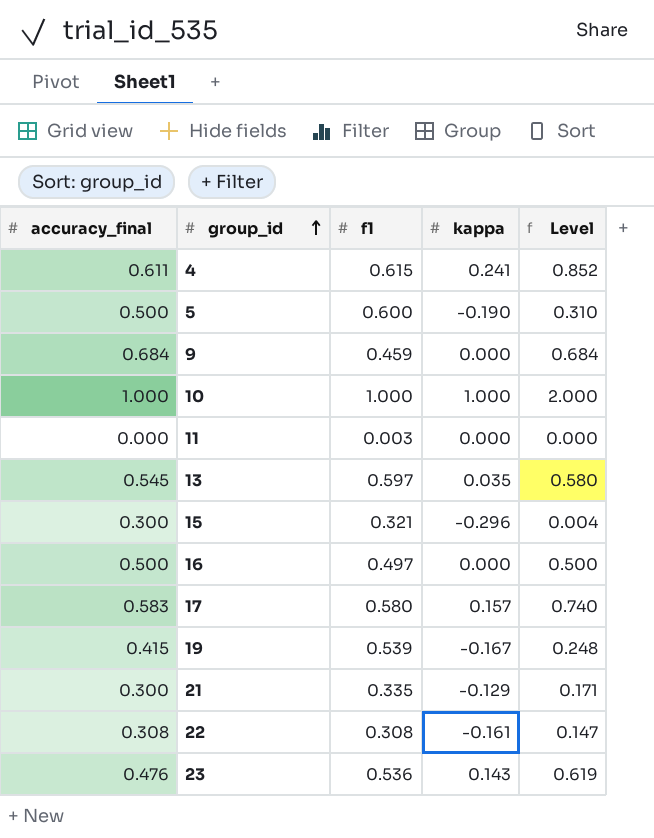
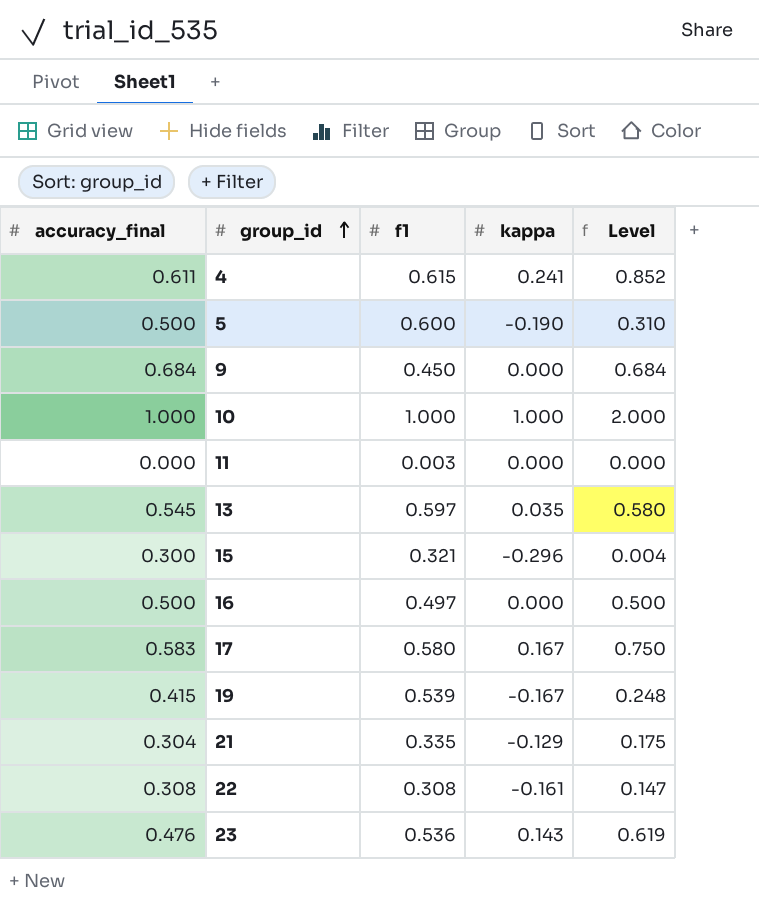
9 | f1: 0.459 -> 0.450
17 | kappa: 0.157 -> 0.167
17 | Level: 0.740 -> 0.750
21 | accuracy_final: 0.300 -> 0.304
21 | Level: 0.171 -> 0.175

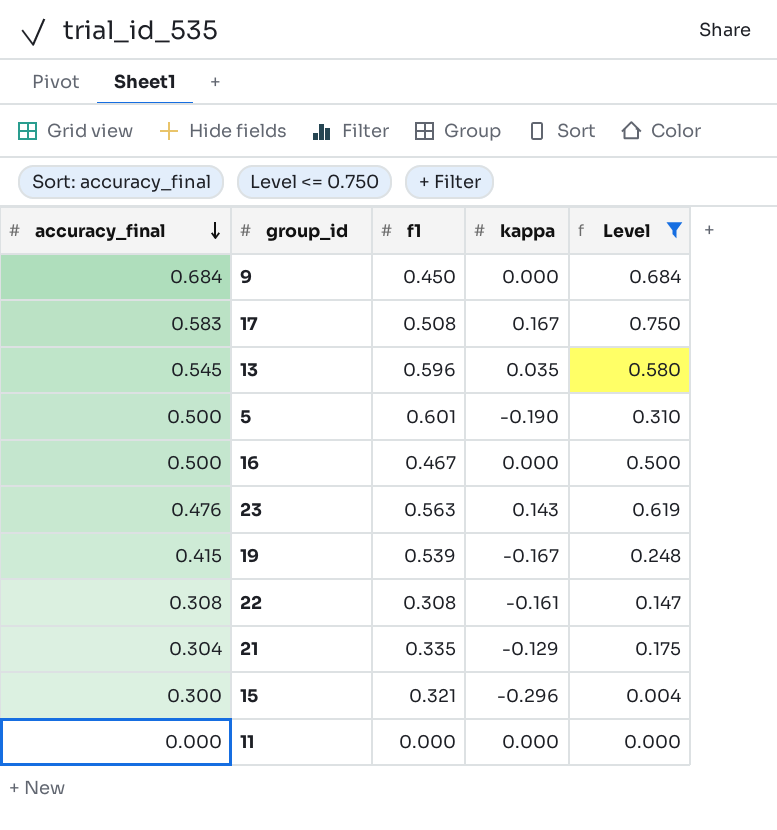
filter: none -> Level <= 0.750
row order: group_id ascending -> accuracy_final descending
17 | f1: 0.580 -> 0.508
13 | f1: 0.597 -> 0.596
5 | f1: 0.600 -> 0.601
16 | f1: 0.497 -> 0.467
23 | f1: 0.536 -> 0.563
11 | f1: 0.003 -> 0.000

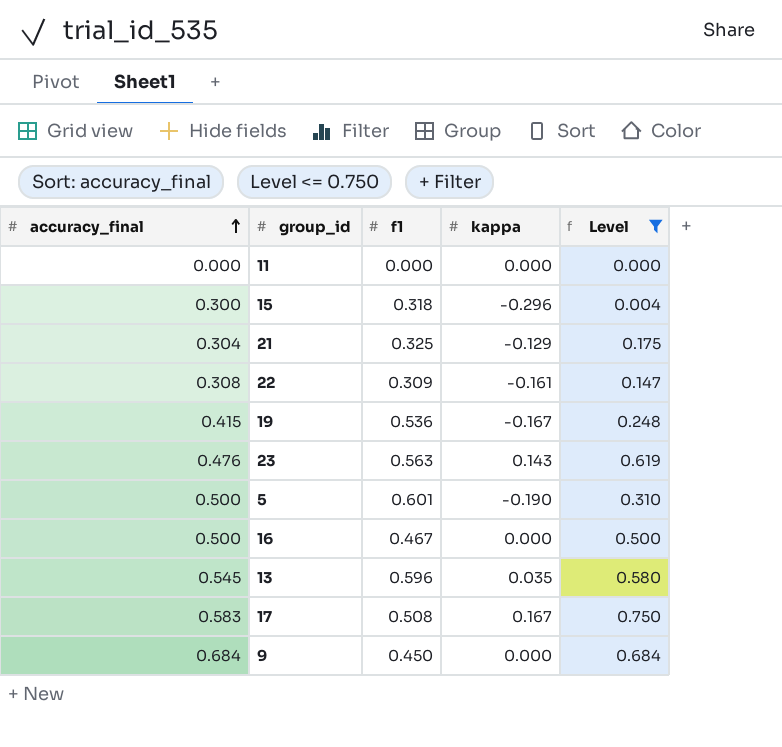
row order: accuracy_final descending -> accuracy_final ascending
15 | f1: 0.321 -> 0.318
21 | f1: 0.335 -> 0.325
22 | f1: 0.308 -> 0.309
19 | f1: 0.539 -> 0.536

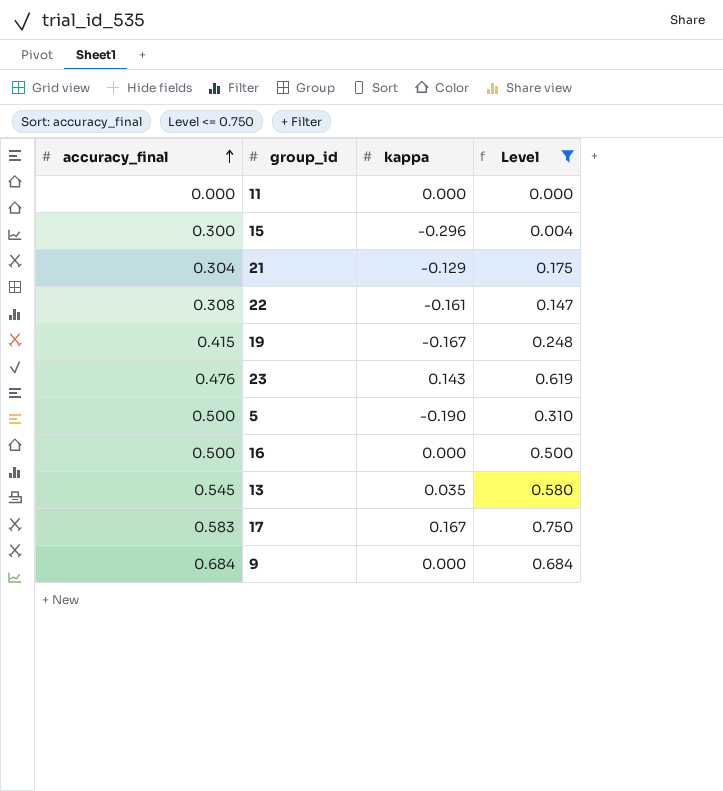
column f1 | position: 3 -> none

